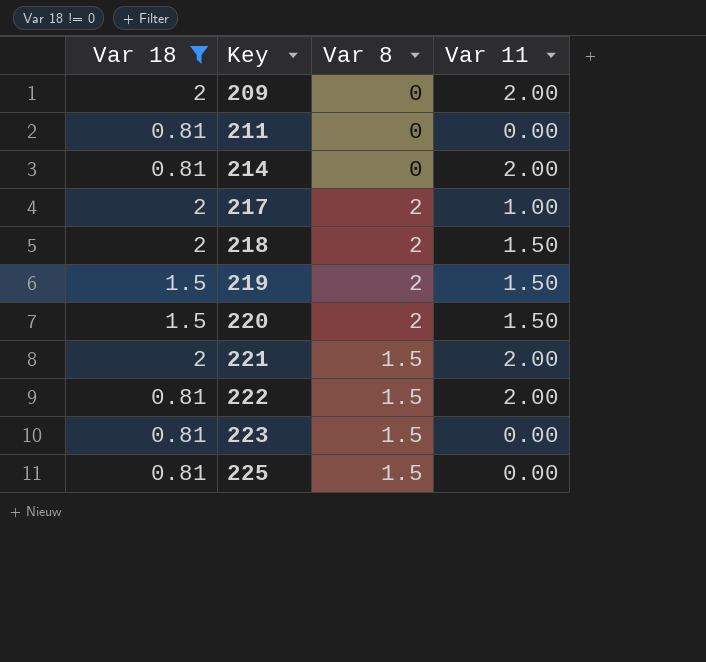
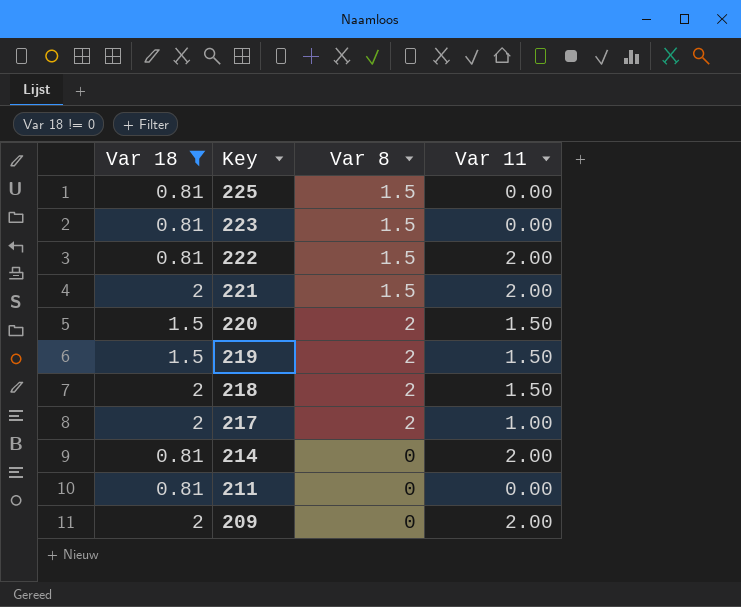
row order: Key ascending -> Key descending

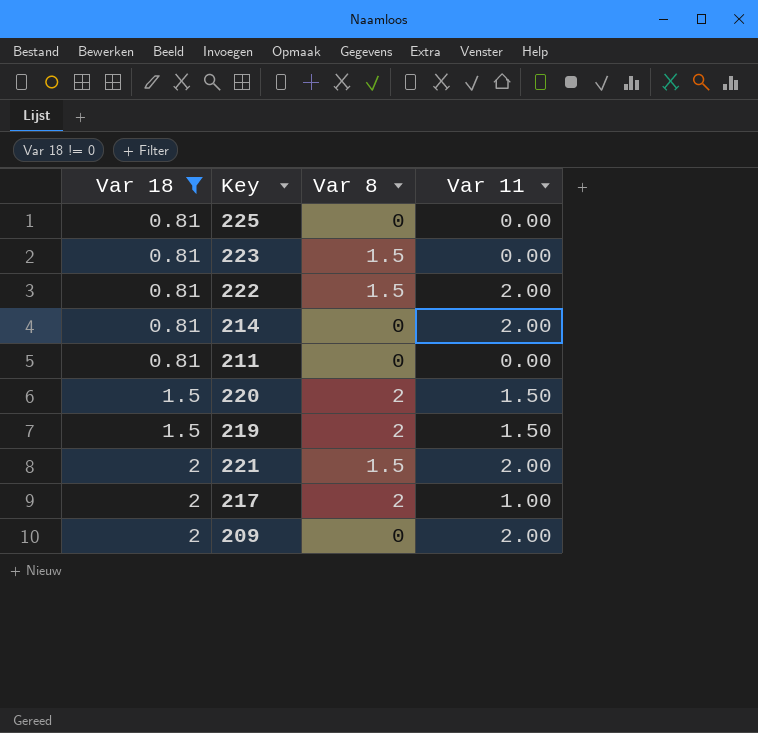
row order: Key descending -> Var 18 ascending
row 218: 2 | 2 | 1.50 -> none
225 | Var 8: 1.5 -> 0

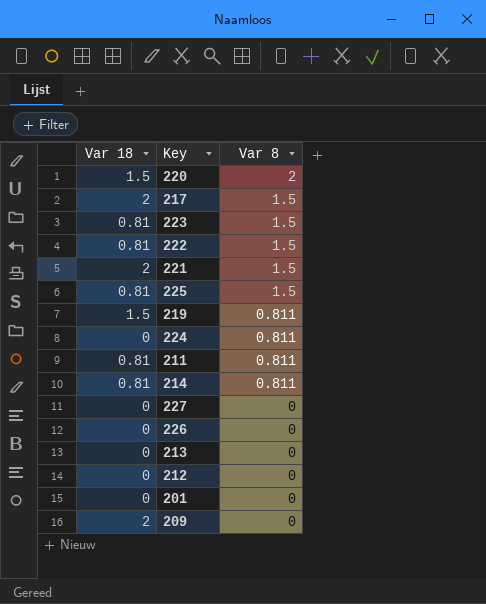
filter: Var 18 != 0 -> none
row order: Var 18 ascending -> Var 8 descending
column Var 11 | position: 4 -> none
217 | Var 8: 2 -> 1.5
225 | Var 8: 0 -> 1.5
219 | Var 8: 2 -> 0.811
211 | Var 8: 0 -> 0.811
214 | Var 8: 0 -> 0.811

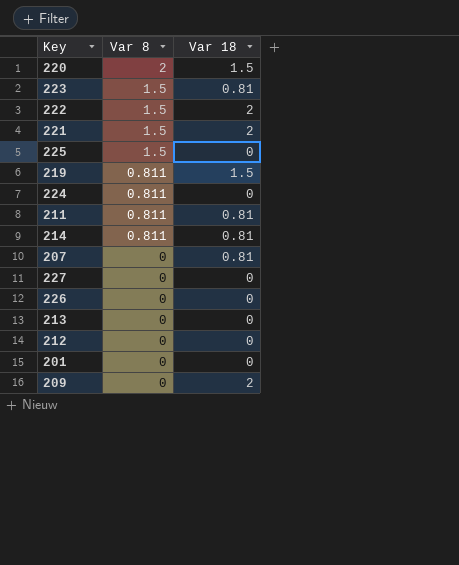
column Var 18 | position: 1 -> 3
row 217: 2 | 1.5 -> none
222 | Var 18: 0.81 -> 2
225 | Var 18: 0.81 -> 0
row 207: none -> 0 | 0.81

